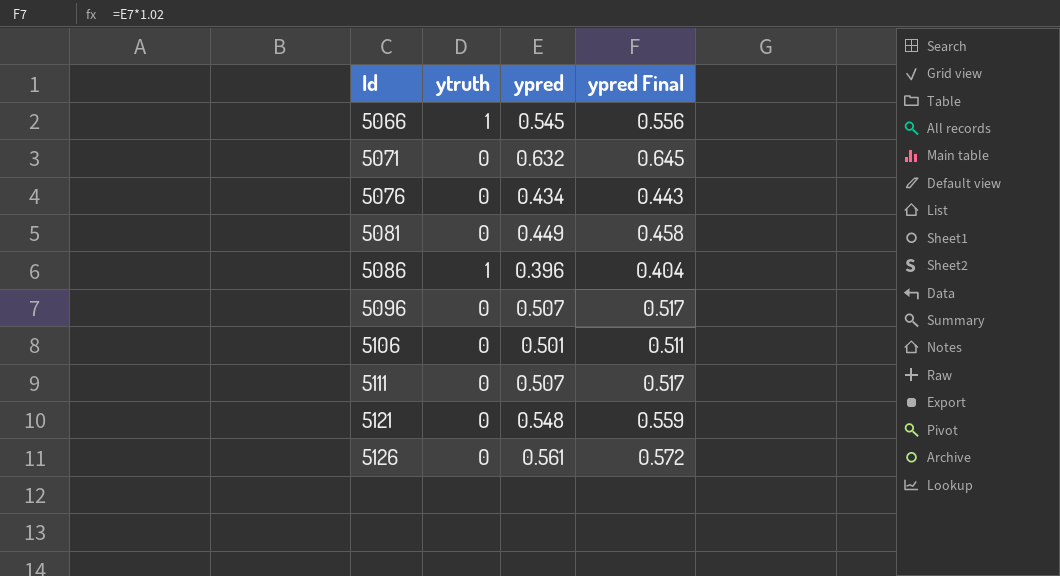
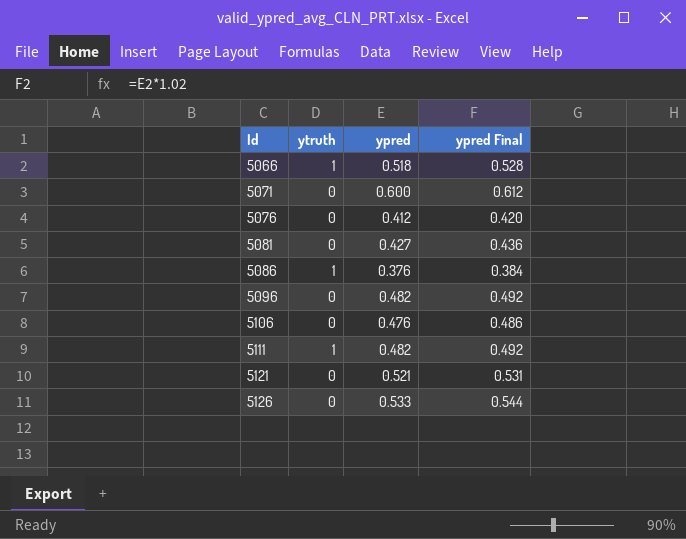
5066 | ypred: 0.545 -> 0.518
5066 | ypred Final: 0.556 -> 0.528
5071 | ypred: 0.632 -> 0.600
5071 | ypred Final: 0.645 -> 0.612
5076 | ypred: 0.434 -> 0.412
5076 | ypred Final: 0.443 -> 0.420
5081 | ypred: 0.449 -> 0.427
5081 | ypred Final: 0.458 -> 0.436
5086 | ypred: 0.396 -> 0.376
5086 | ypred Final: 0.404 -> 0.384
5096 | ypred: 0.507 -> 0.482
5096 | ypred Final: 0.517 -> 0.492
5106 | ypred: 0.501 -> 0.476
5106 | ypred Final: 0.511 -> 0.486
5111 | ytruth: 0 -> 1
5111 | ypred: 0.507 -> 0.482
5111 | ypred Final: 0.517 -> 0.492
5121 | ypred: 0.548 -> 0.521
5121 | ypred Final: 0.559 -> 0.531
5126 | ypred: 0.561 -> 0.533
5126 | ypred Final: 0.572 -> 0.544

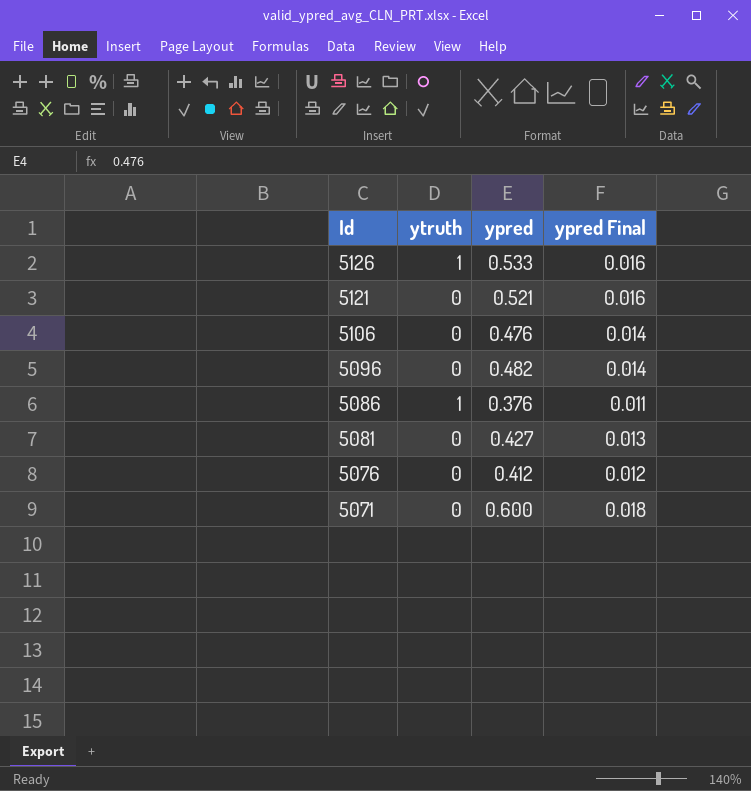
row order: Id ascending -> Id descending
column ypred Final | formula: [ypred] * 1.02 -> [ypred] * 0.03
row 5066: 1 | 0.518 | 0.528 -> none
row 5111: 1 | 0.482 | 0.492 -> none
5126 | ytruth: 0 -> 1

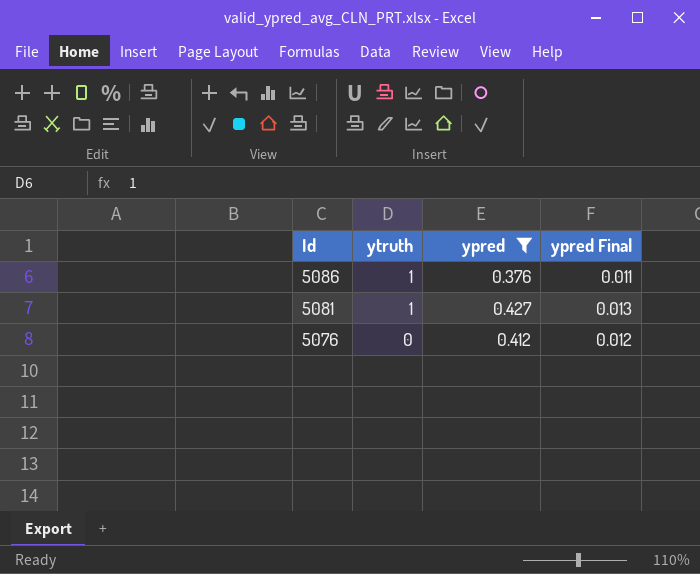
filter: none -> ypred <= 0.427
5081 | ytruth: 0 -> 1

